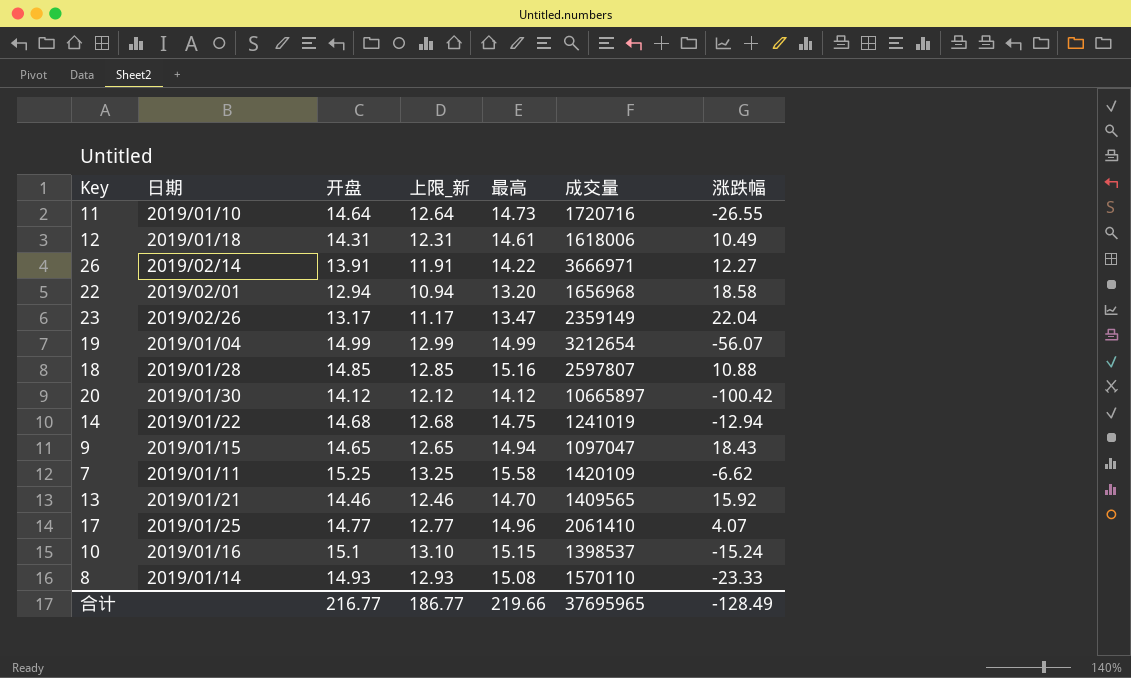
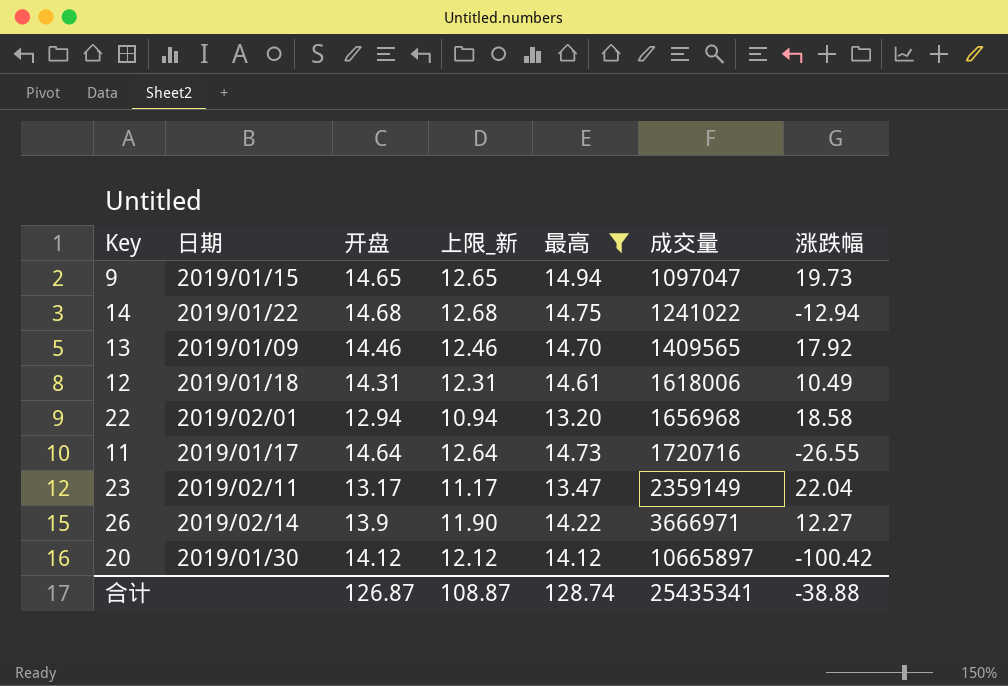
filter: none -> 最高 <= 14.94
row order: none -> 成交量 ascending
9 | 涨跌幅: 18.43 -> 19.73
14 | 成交量: 1241019 -> 1241022
13 | 日期: 2019/01/21 -> 2019/01/09
13 | 涨跌幅: 15.92 -> 17.92
11 | 日期: 2019/01/10 -> 2019/01/17
23 | 日期: 2019/02/26 -> 2019/02/11
26 | 开盘: 13.91 -> 13.9
26 | 上限_新: 11.91 -> 11.90
合计 | 开盘: 216.77 -> 126.87
合计 | 上限_新: 186.77 -> 108.87
合计 | 最高: 219.66 -> 128.74
合计 | 成交量: 37695965 -> 25435341
合计 | 涨跌幅: -128.49 -> -38.88

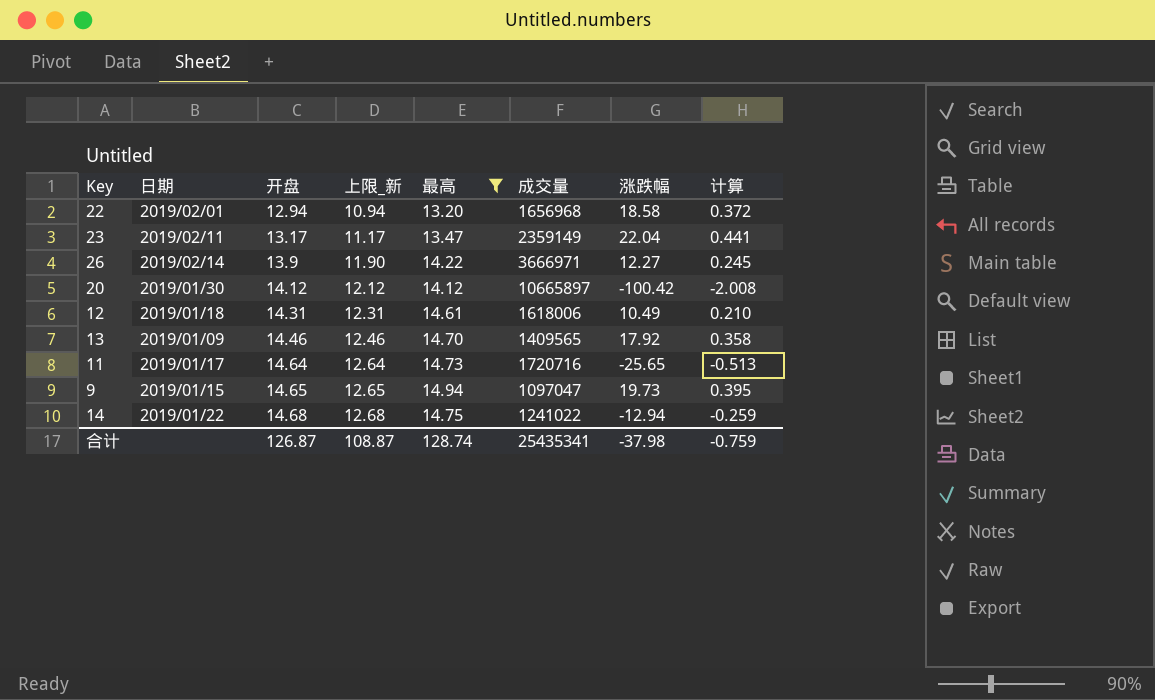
row order: 成交量 ascending -> 开盘 ascending
column 计算 | formula: none -> [涨跌幅] * 0.02
11 | 涨跌幅: -26.55 -> -25.65
合计 | 涨跌幅: -38.88 -> -37.98

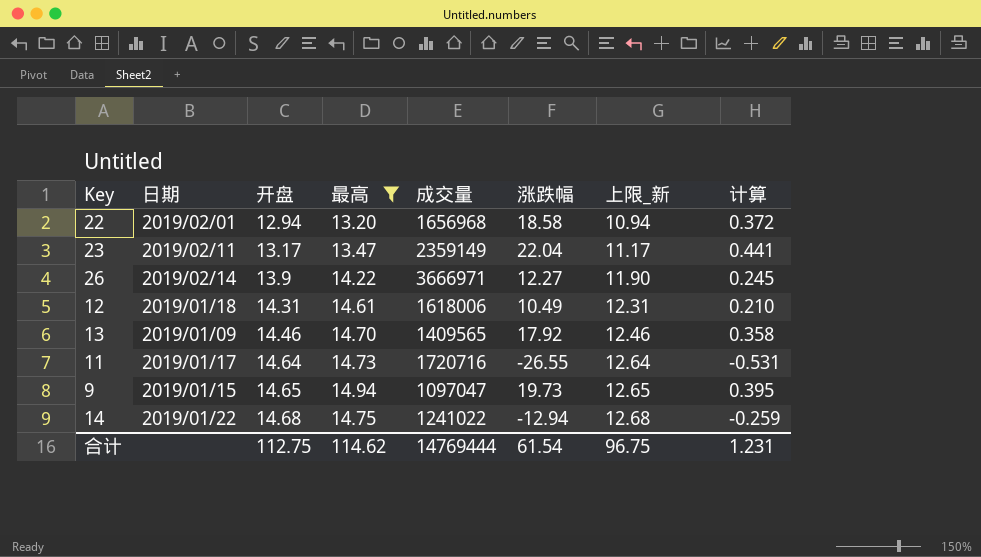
column 上限_新 | position: 4 -> 7
row 20: 2019/01/30 | 14.12 | 12.12 | 14.12 | 10665897 | -100.42 | -2.008 -> none
11 | 涨跌幅: -25.65 -> -26.55
11 | 计算: -0.513 -> -0.531
合计 | 开盘: 126.87 -> 112.75
合计 | 最高: 128.74 -> 114.62
合计 | 成交量: 25435341 -> 14769444
合计 | 涨跌幅: -37.98 -> 61.54
合计 | 上限_新: 108.87 -> 96.75
合计 | 计算: -0.759 -> 1.231

